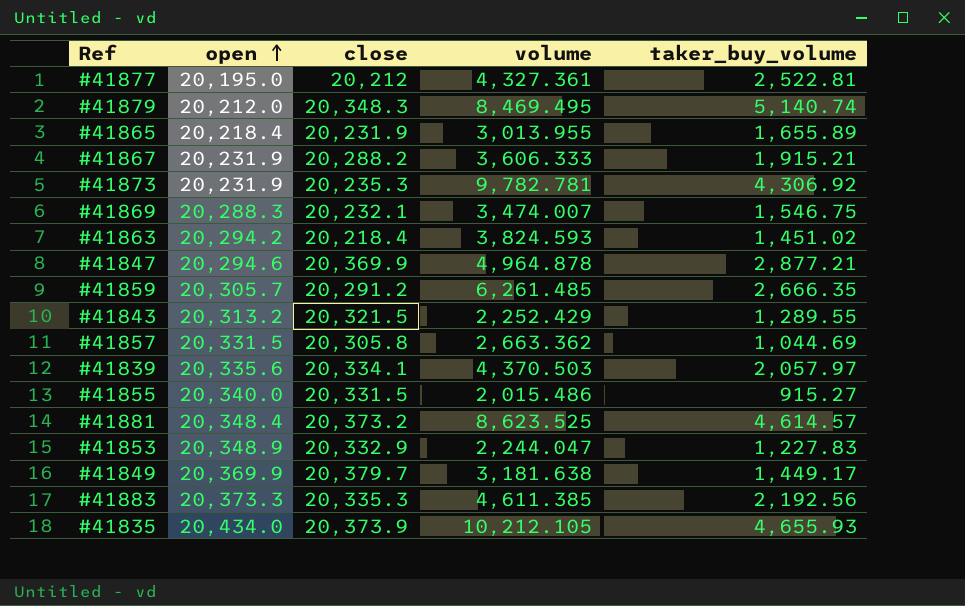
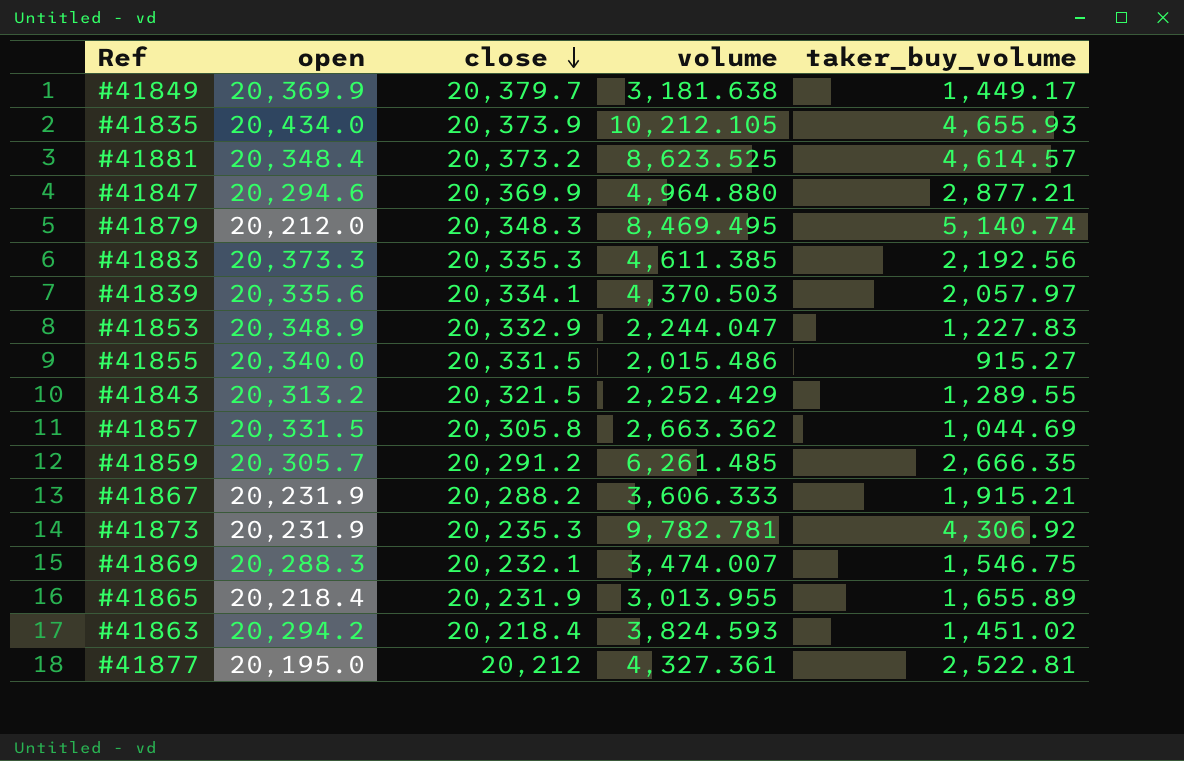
row order: open ascending -> close descending
#41847 | volume: 4,964.878 -> 4,964.880

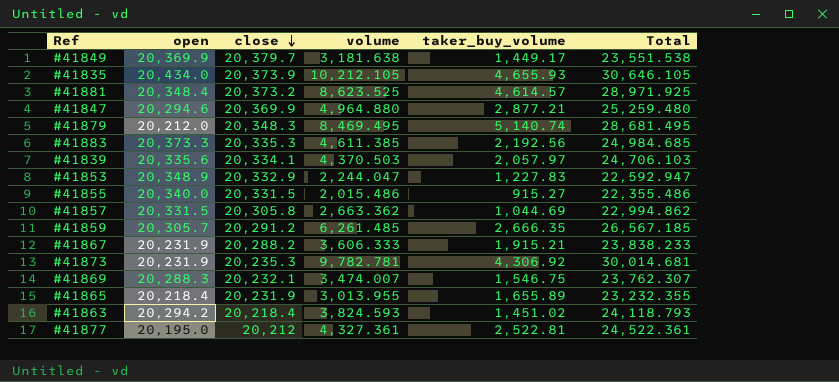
column Total | formula: none -> [open] + [volume]
row #41843: 20,313.2 | 20,321.5 | 2,252.429 | 1,289.55 -> none

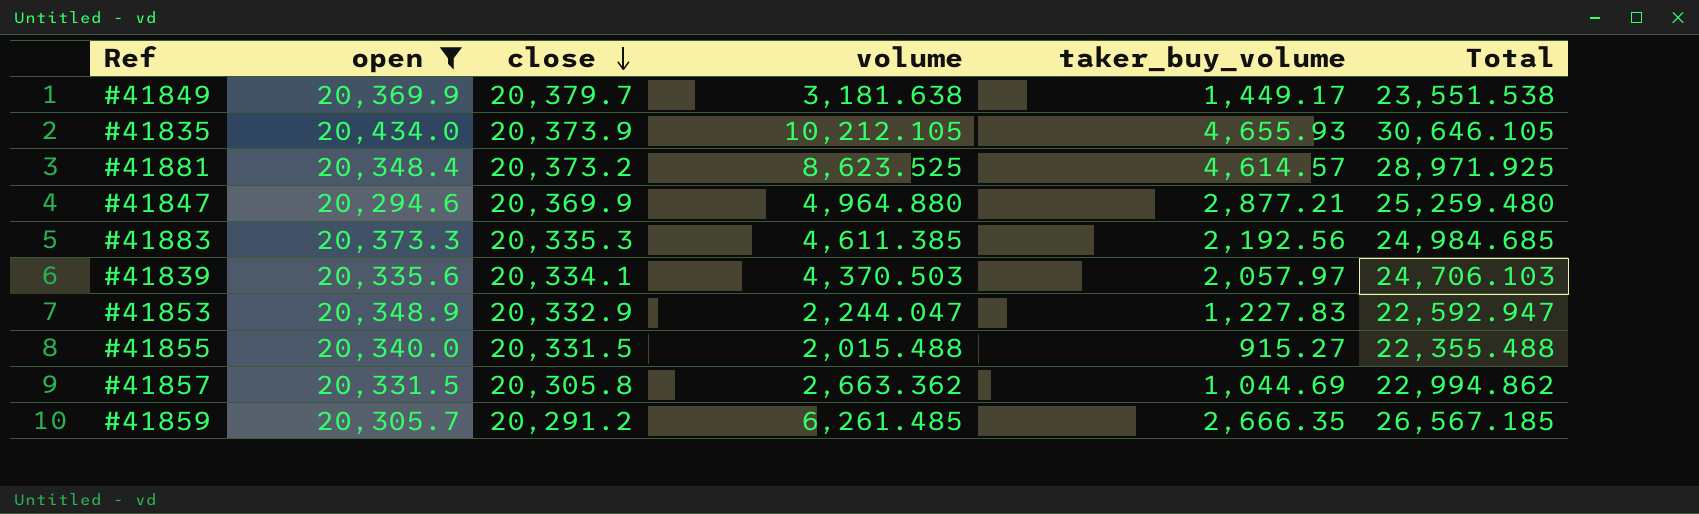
filter: none -> open >= 20,294.6
#41855 | volume: 2,015.486 -> 2,015.488
#41855 | Total: 22,355.486 -> 22,355.488

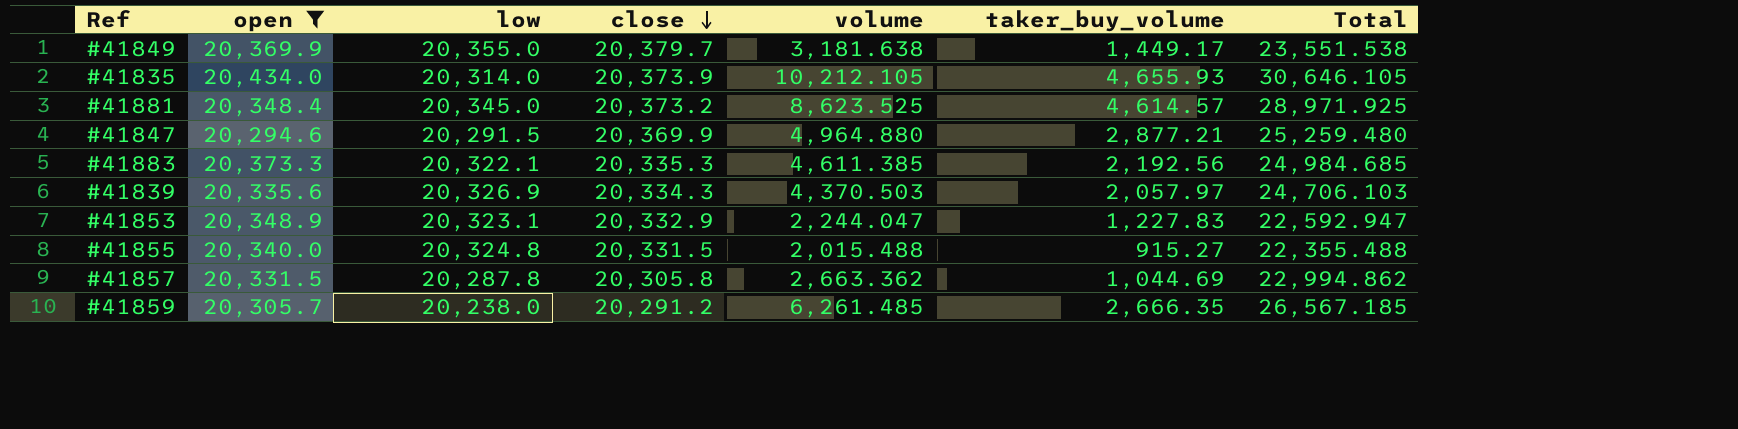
column low | position: none -> 3
#41839 | close: 20,334.1 -> 20,334.3

